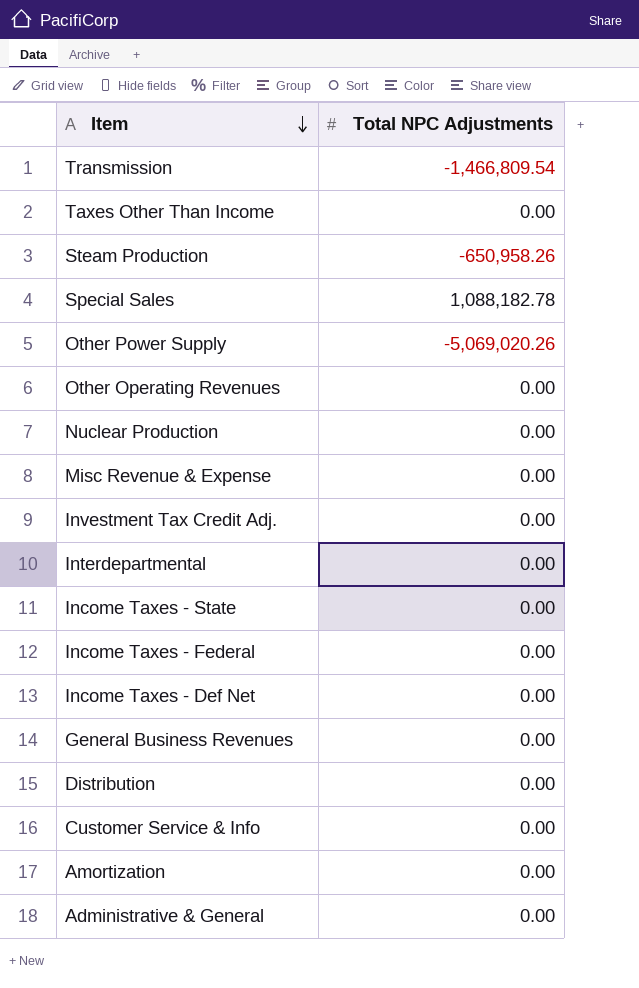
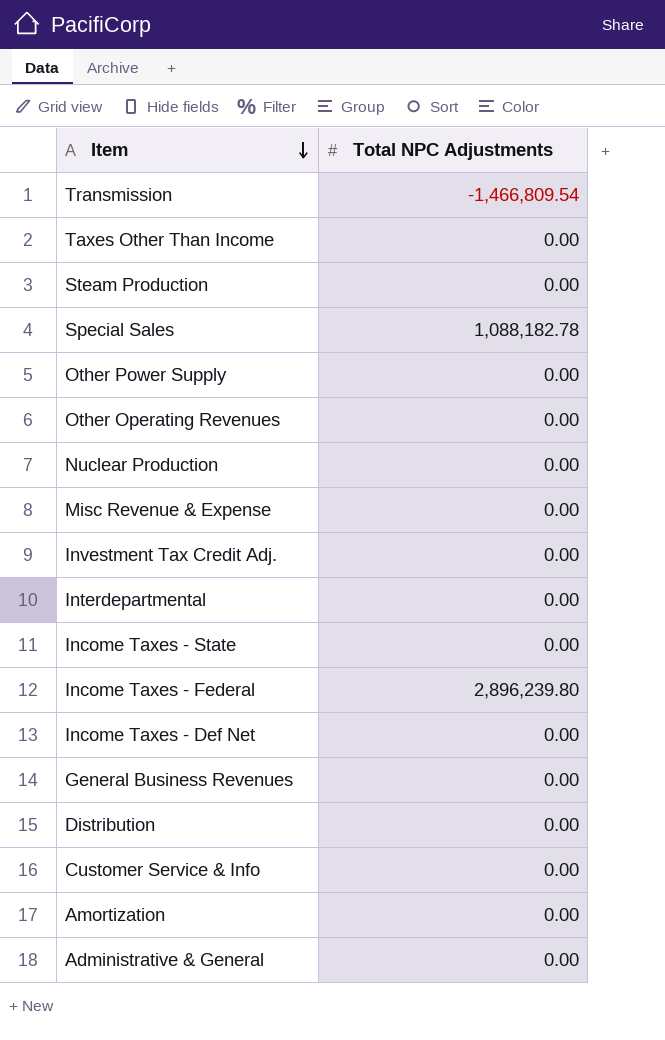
Steam Production | Total NPC Adjustments: -650,958.26 -> 0.00
Other Power Supply | Total NPC Adjustments: -5,069,020.26 -> 0.00
Income Taxes - Federal | Total NPC Adjustments: 0.00 -> 2,896,239.80

